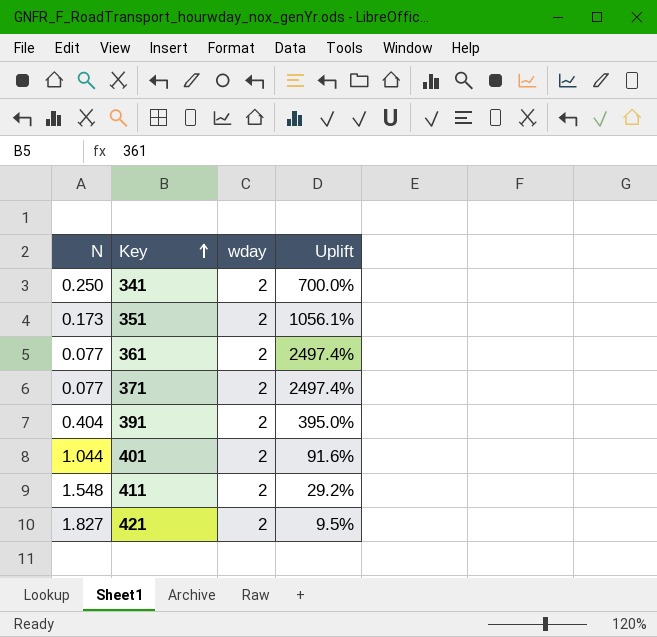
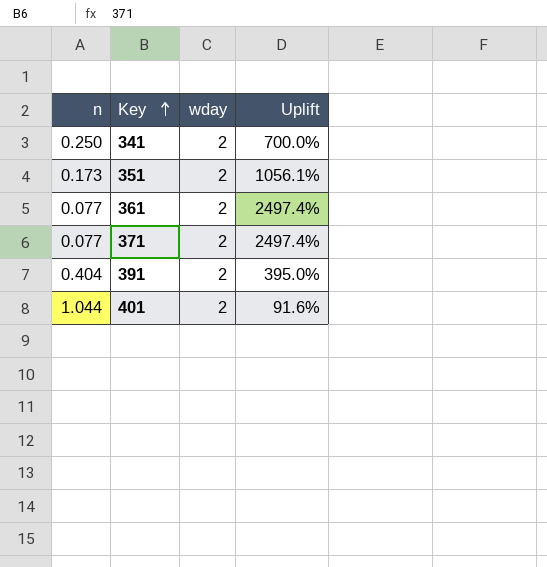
column name: N -> n
row 411: 1.548 | 2 | 29.2% -> none
row 421: 1.827 | 2 | 9.5% -> none

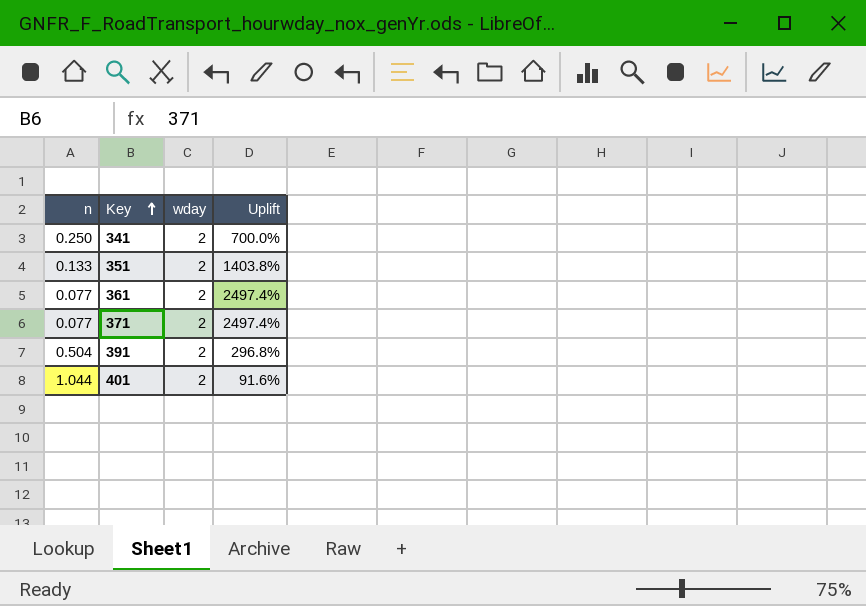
351 | n: 0.173 -> 0.133
351 | Uplift: 1056.1% -> 1403.8%
391 | n: 0.404 -> 0.504
391 | Uplift: 395.0% -> 296.8%

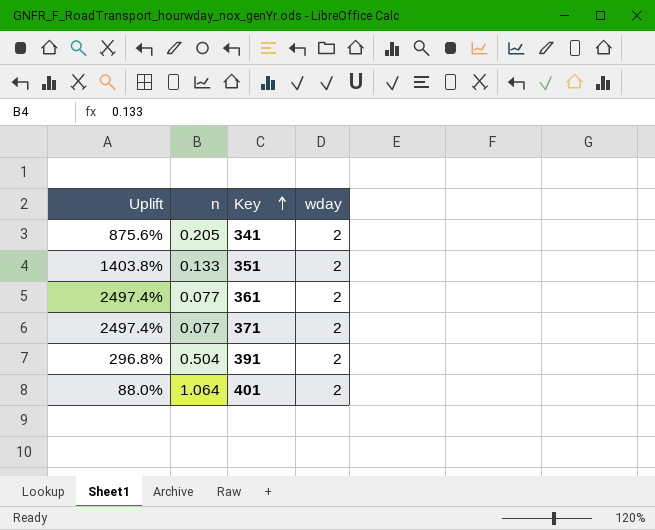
column Uplift | position: 4 -> 1
341 | Uplift: 700.0% -> 875.6%
341 | n: 0.250 -> 0.205
401 | Uplift: 91.6% -> 88.0%
401 | n: 1.044 -> 1.064

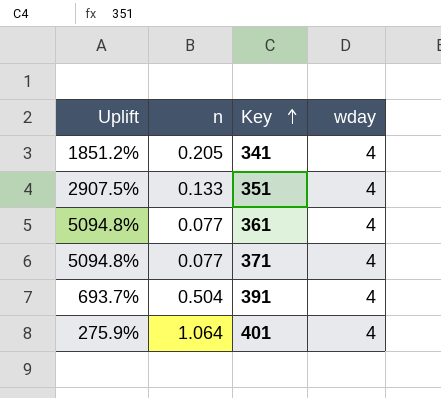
341 | Uplift: 875.6% -> 1851.2%
341 | wday: 2 -> 4
351 | Uplift: 1403.8% -> 2907.5%
351 | wday: 2 -> 4
361 | Uplift: 2497.4% -> 5094.8%
361 | wday: 2 -> 4
371 | Uplift: 2497.4% -> 5094.8%
371 | wday: 2 -> 4
391 | Uplift: 296.8% -> 693.7%
391 | wday: 2 -> 4
401 | Uplift: 88.0% -> 275.9%
401 | wday: 2 -> 4

